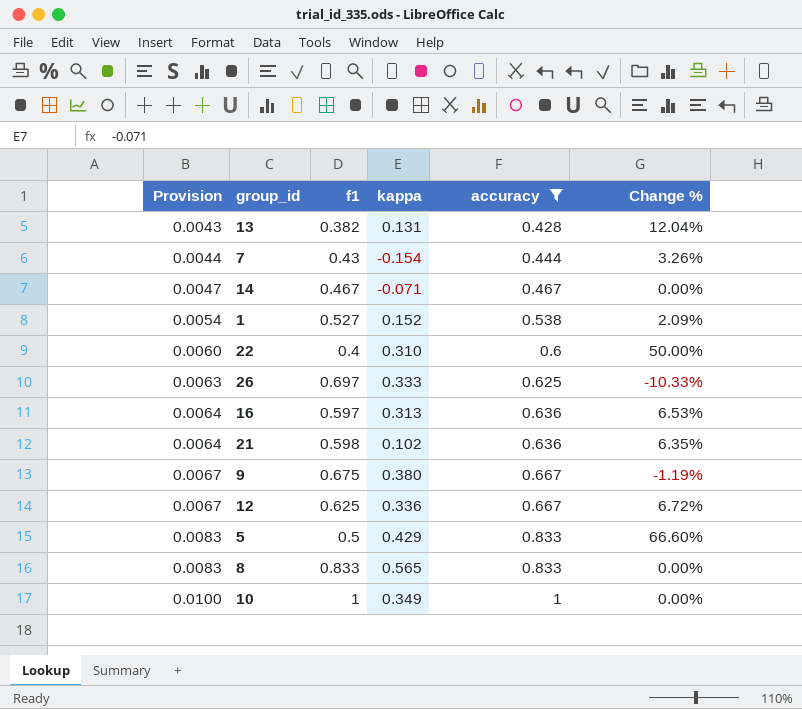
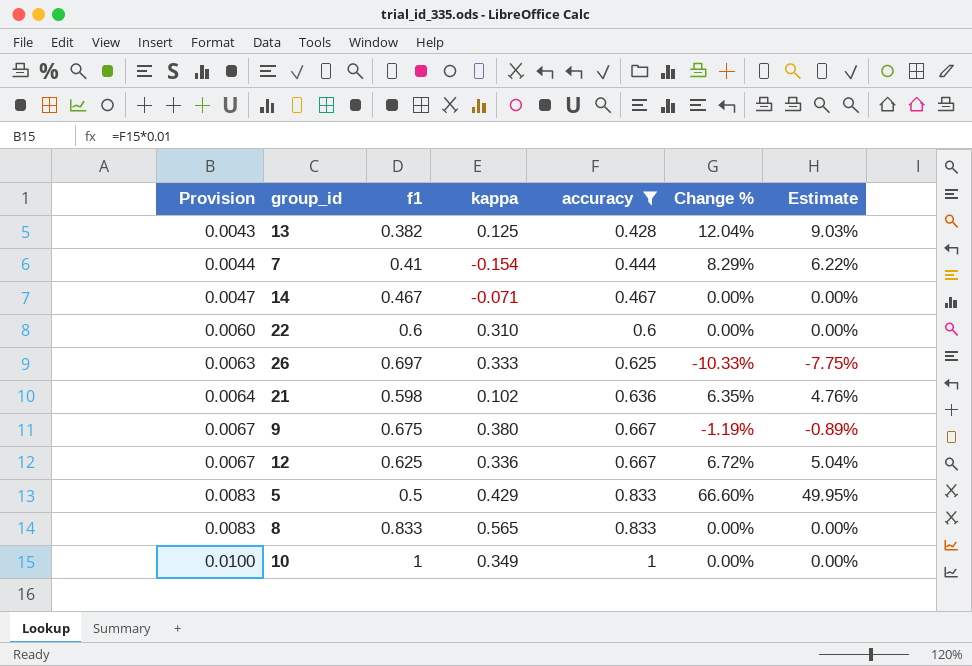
column Estimate | formula: none -> [Change %] * 0.75
row 1: 0.0054 | 0.527 | 0.152 | 0.538 | 2.09% -> none
row 16: 0.0064 | 0.597 | 0.313 | 0.636 | 6.53% -> none
13 | kappa: 0.131 -> 0.125
7 | f1: 0.43 -> 0.41
7 | Change %: 3.26% -> 8.29%
22 | f1: 0.4 -> 0.6
22 | Change %: 50.00% -> 0.00%

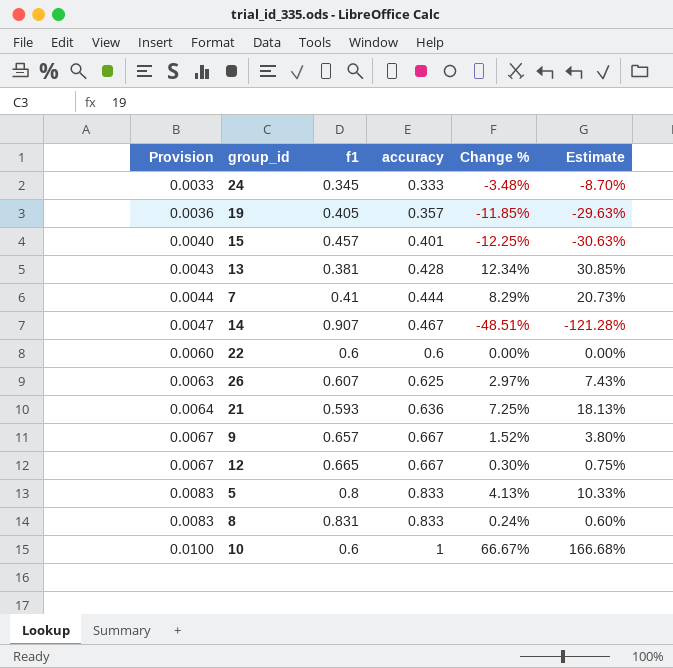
filter: accuracy >= 0.428 -> none
column kappa | position: 4 -> none
column Estimate | formula: [Change %] * 0.75 -> [Change %] * 2.5
13 | f1: 0.382 -> 0.381
13 | Change %: 12.04% -> 12.34%
14 | f1: 0.467 -> 0.907
14 | Change %: 0.00% -> -48.51%
26 | f1: 0.697 -> 0.607
26 | Change %: -10.33% -> 2.97%
21 | f1: 0.598 -> 0.593
21 | Change %: 6.35% -> 7.25%
9 | f1: 0.675 -> 0.657
9 | Change %: -1.19% -> 1.52%
12 | f1: 0.625 -> 0.665
12 | Change %: 6.72% -> 0.30%
5 | f1: 0.5 -> 0.8
5 | Change %: 66.60% -> 4.13%
8 | f1: 0.833 -> 0.831
8 | Change %: 0.00% -> 0.24%
10 | f1: 1 -> 0.6
10 | Change %: 0.00% -> 66.67%

